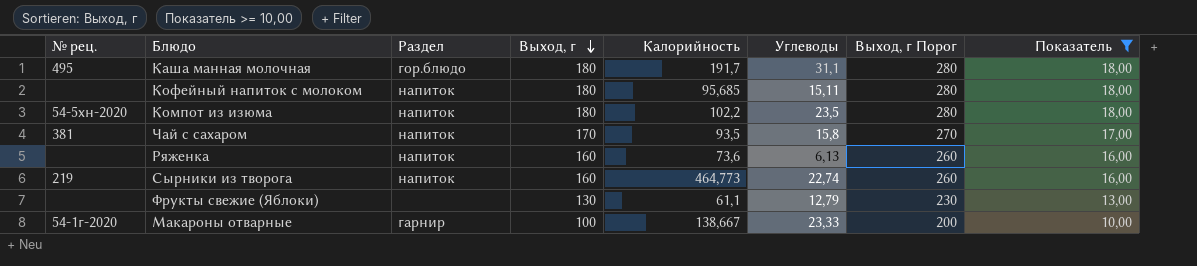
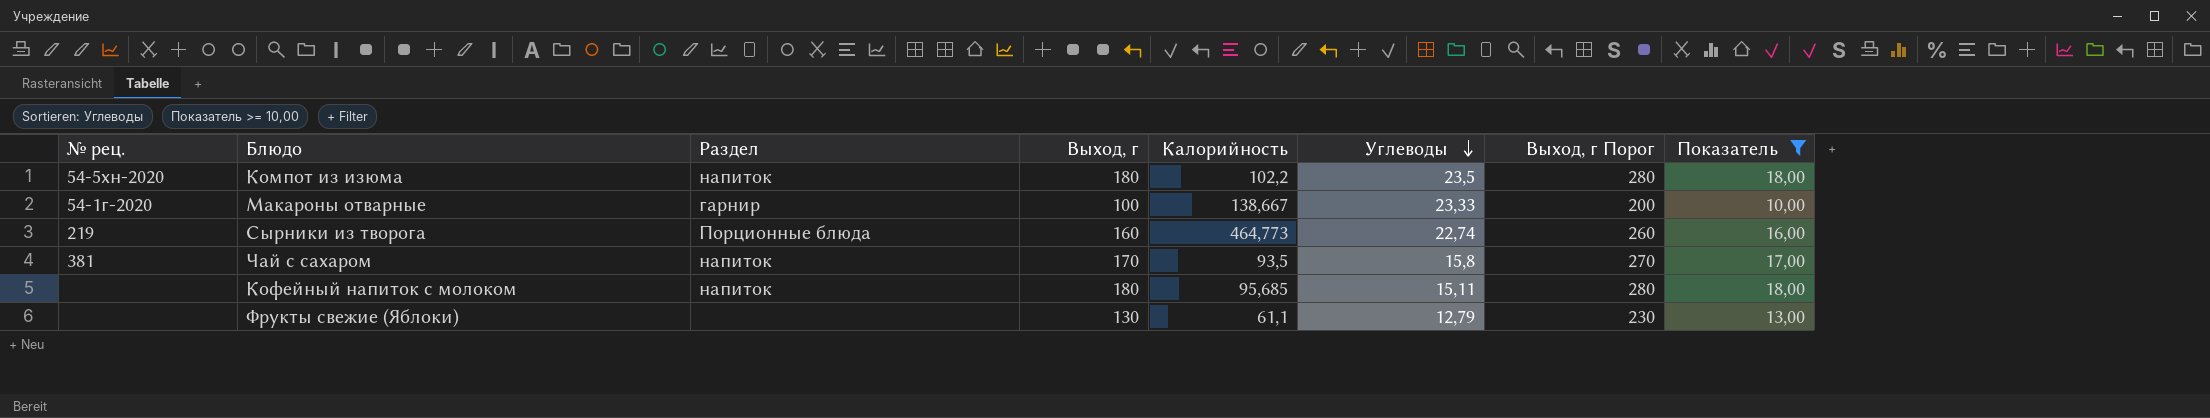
row order: Выход, г descending -> Углеводы descending
row Каша манная молочная: 495 | гор.блюдо | 180 | 191,7 | 31,1 | 280 | 18,00 -> none
row Ряженка: none | напиток | 160 | 73,6 | 6,13 | 260 | 16,00 -> none
Сырники из творога | Раздел: напиток -> Порционные блюда

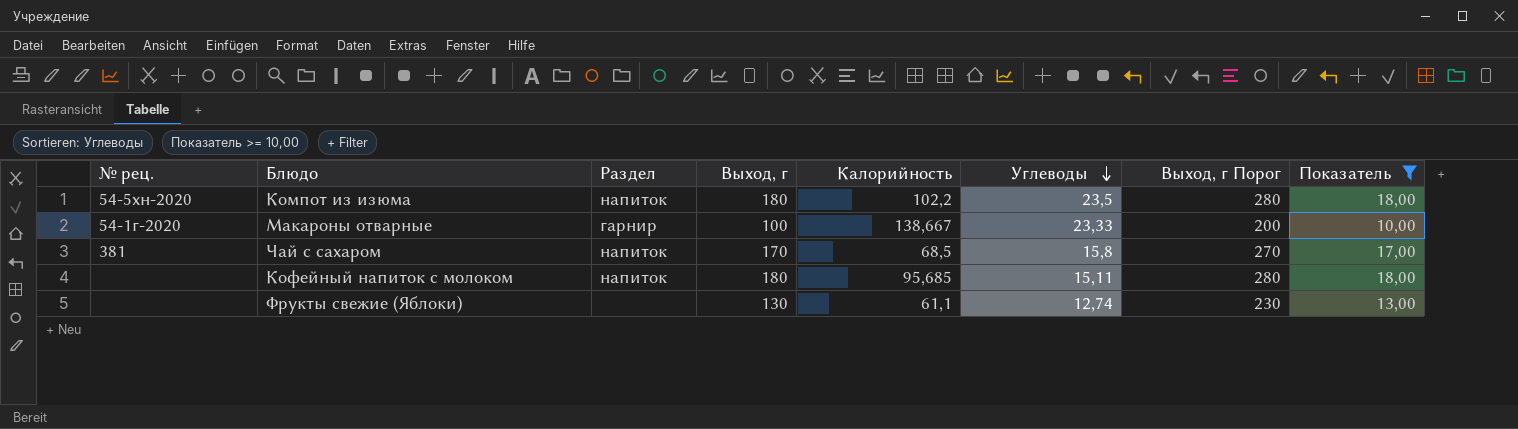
row Сырники из творога: 219 | Порционные блюда | 160 | 464,773 | 22,74 | 260 | 16,00 -> none
Чай с сахаром | Калорийность: 93,5 -> 68,5
Фрукты свежие (Яблоки) | Углеводы: 12,79 -> 12,74

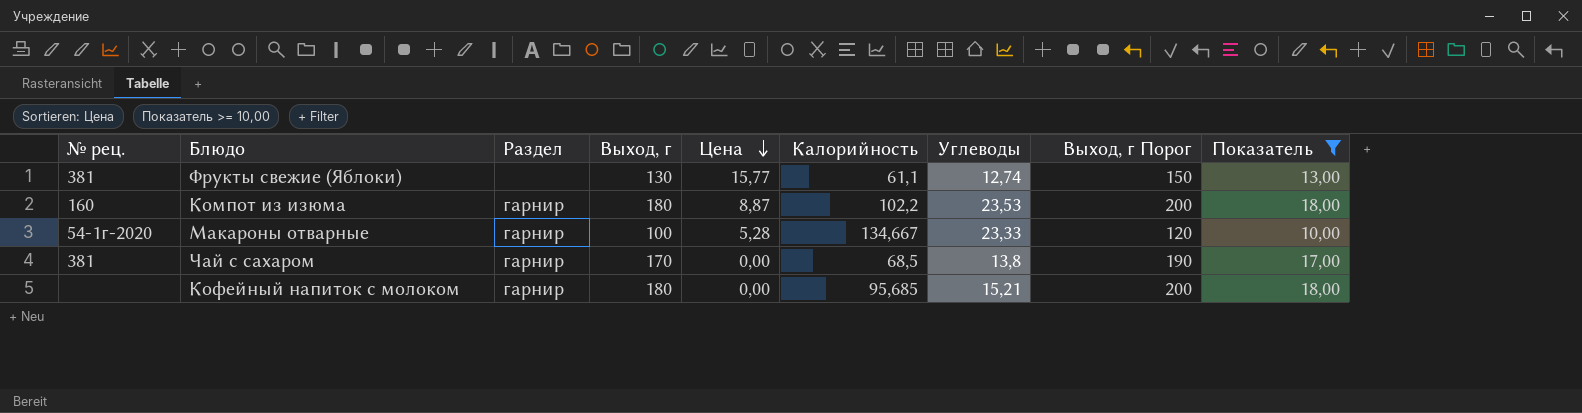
row order: Углеводы descending -> Цена descending
column Цена | position: none -> 5
column Выход, г Порог | formula: [Выход, г] + 100 -> [Выход, г] + 20
Фрукты свежие (Яблоки) | № рец.: none -> 381
Компот из изюма | № рец.: 54-5хн-2020 -> 160
Компот из изюма | Раздел: напиток -> гарнир
Компот из изюма | Углеводы: 23,5 -> 23,53
Макароны отварные | Калорийность: 138,667 -> 134,667
Чай с сахаром | Раздел: напиток -> гарнир
Чай с сахаром | Углеводы: 15,8 -> 13,8
Кофейный напиток с молоком | Раздел: напиток -> гарнир
Кофейный напиток с молоком | Углеводы: 15,11 -> 15,21

